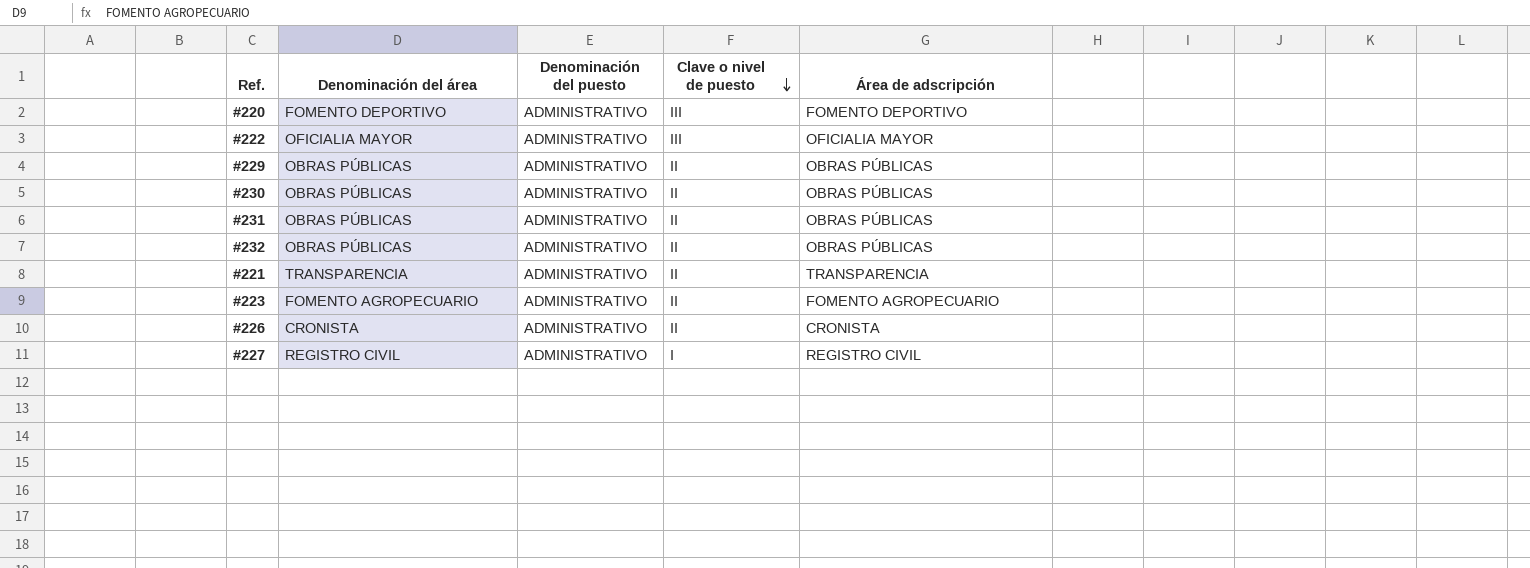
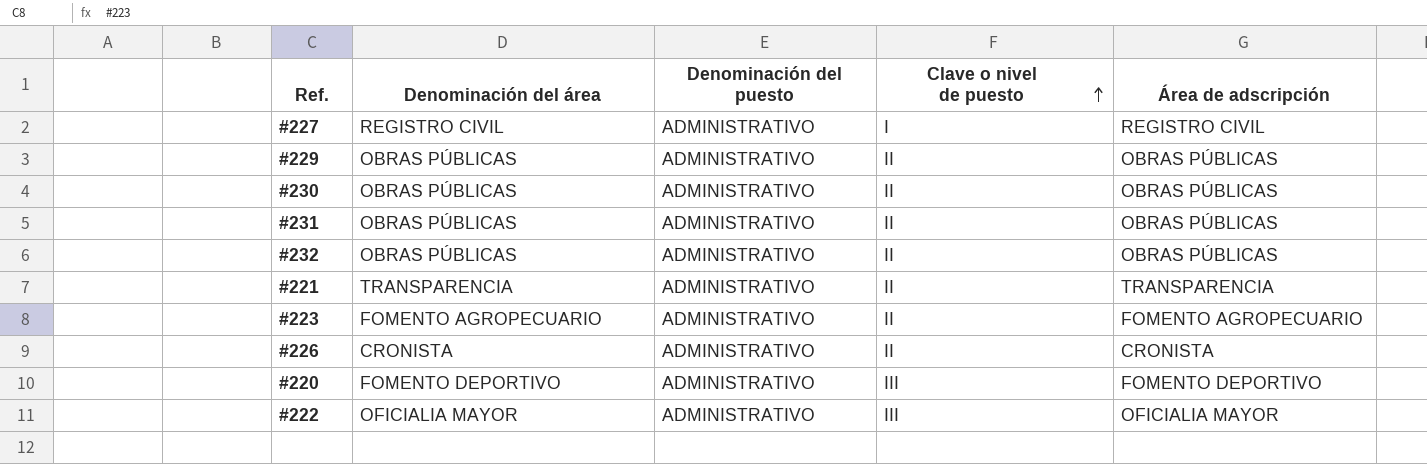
row order: Clave o nivel de puesto descending -> Clave o nivel de puesto ascending

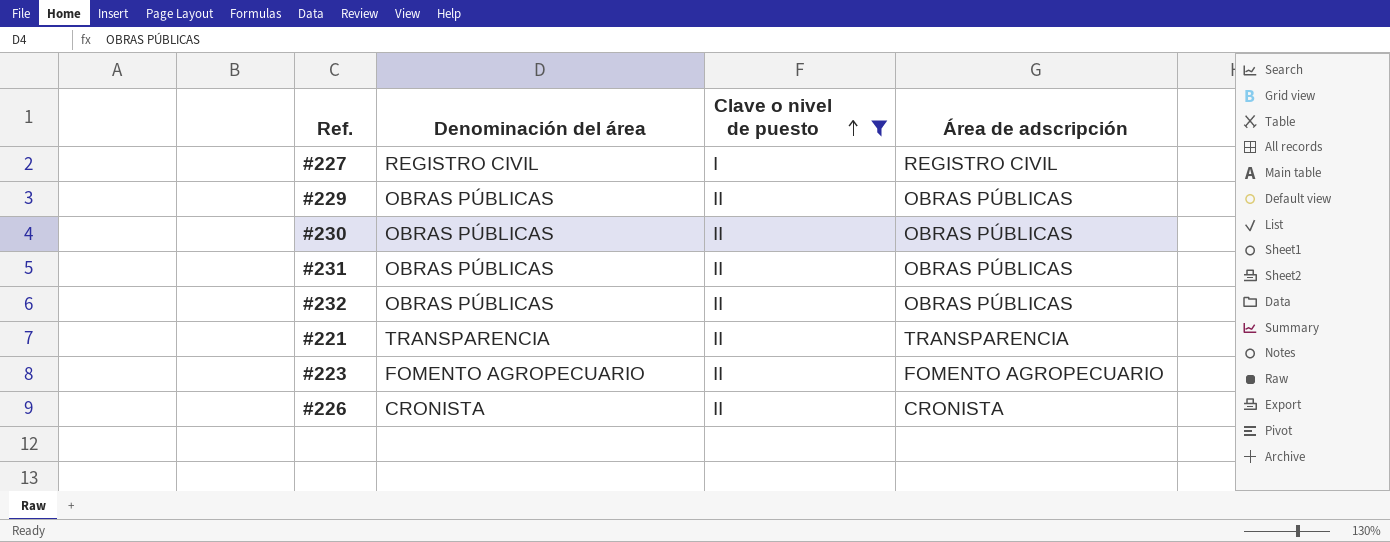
filter: none -> Clave o nivel de puesto != III
column Denominación del puesto | position: 3 -> none

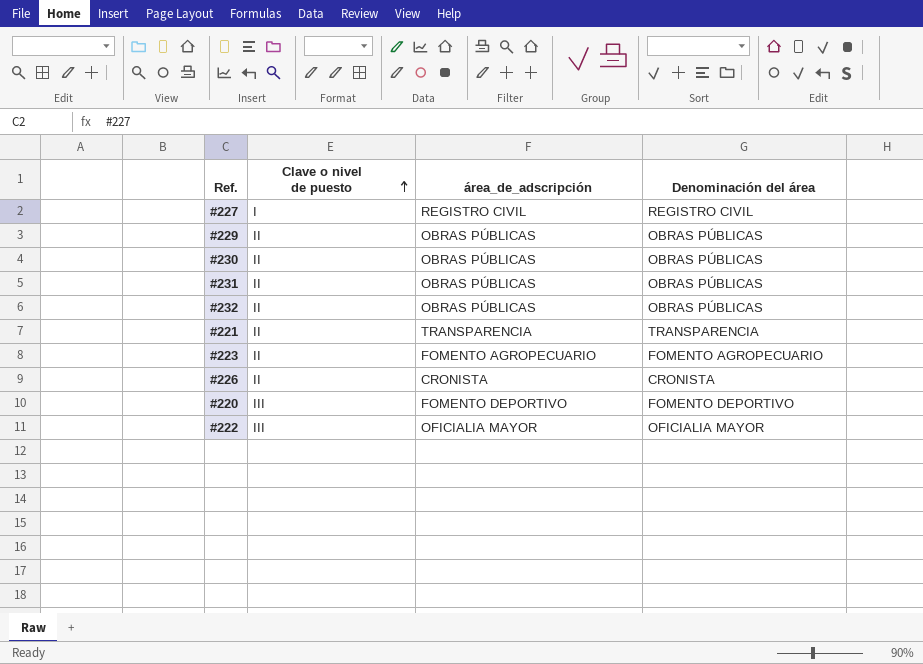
filter: Clave o nivel de puesto != III -> none
column name: Área de adscripción -> área_de_adscripción
column Denominación del área | position: 2 -> 4

